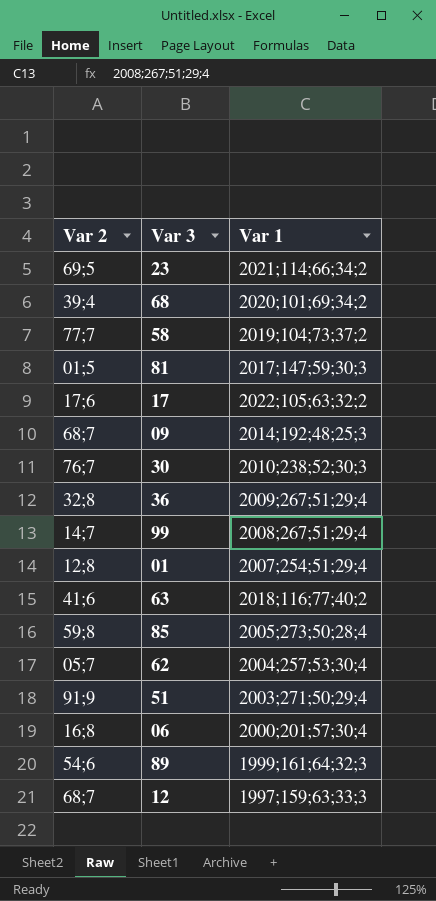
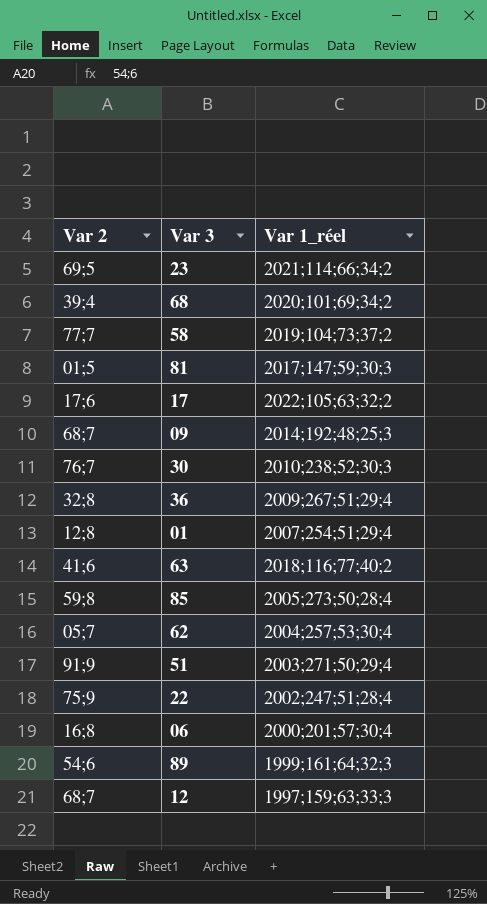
column name: Var 1 -> Var 1_réel
row 99: 14;7 | 2008;267;51;29;4 -> none
row 22: none -> 75;9 | 2002;247;51;28;4

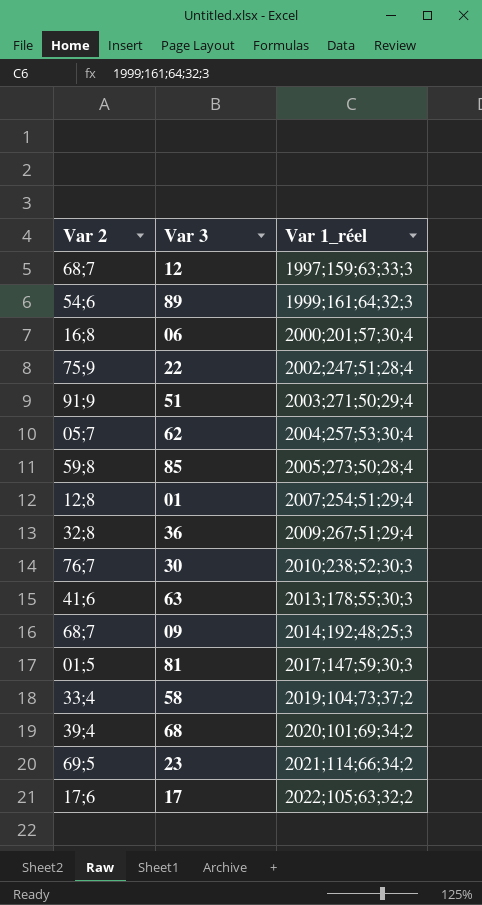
row order: none -> Var 1_réel ascending
63 | Var 1_réel: 2018;116;77;40;2 -> 2013;178;55;30;3
58 | Var 2: 77;7 -> 33;4

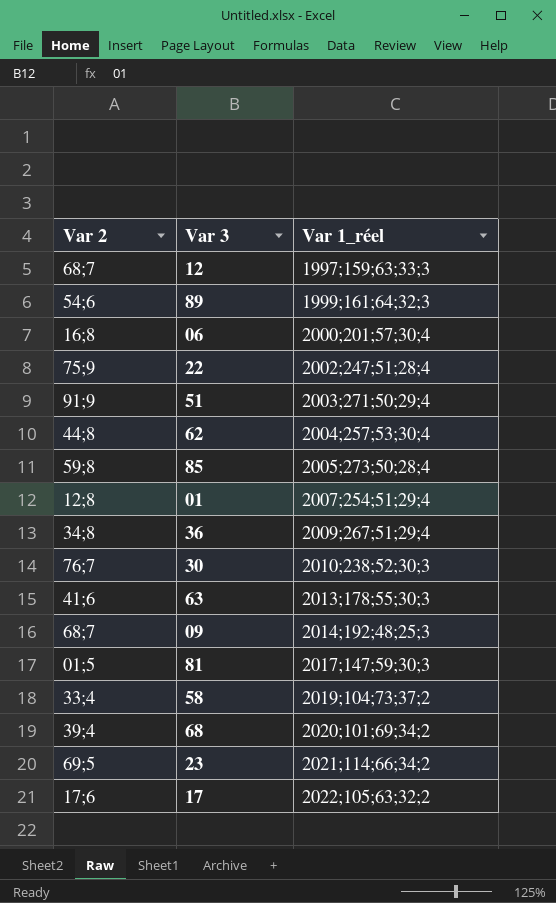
62 | Var 2: 05;7 -> 44;8
36 | Var 2: 32;8 -> 34;8

